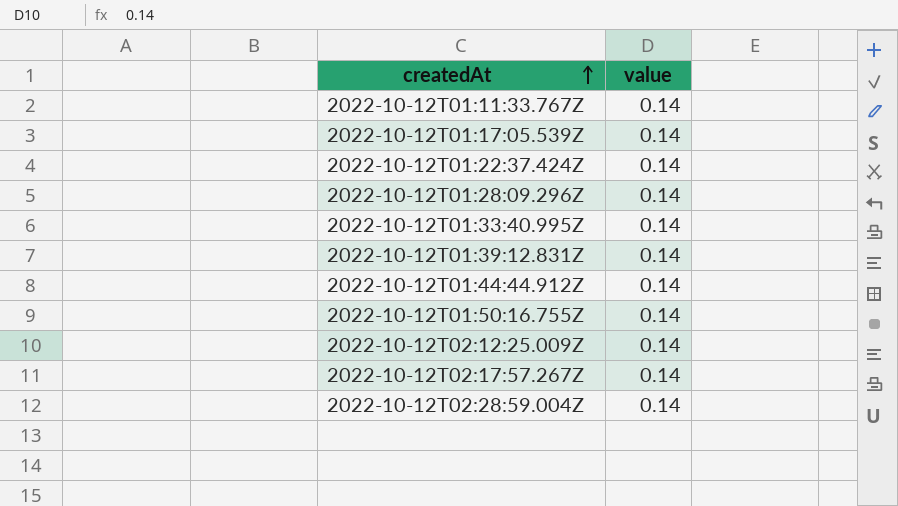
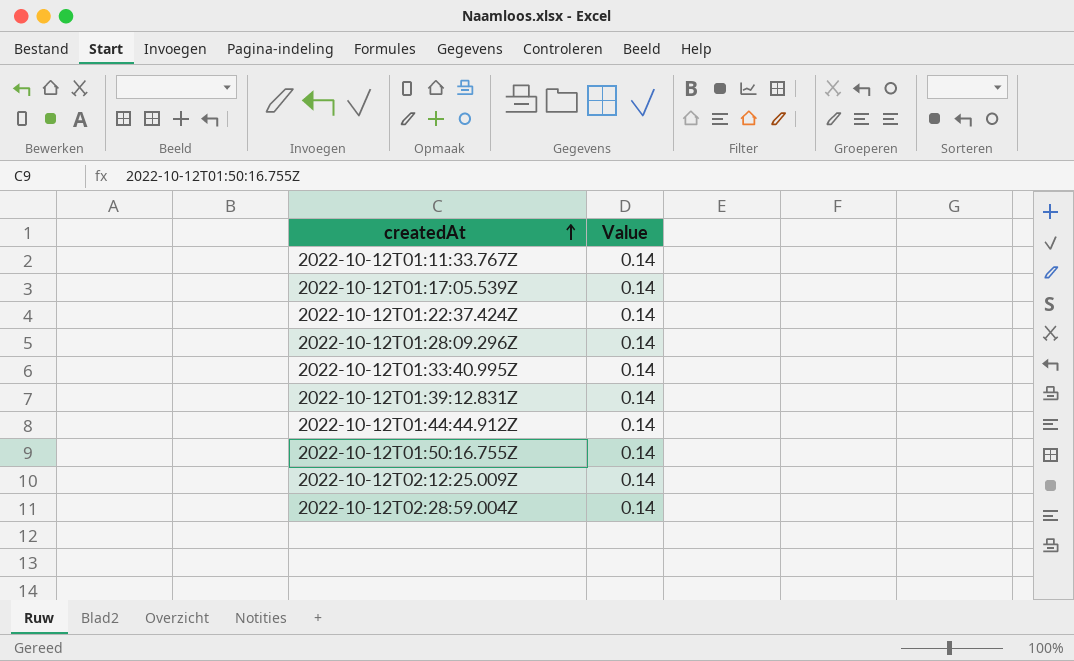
column name: value -> Value
row 2022-10-12T02:17:57.267Z: 0.14 -> none

